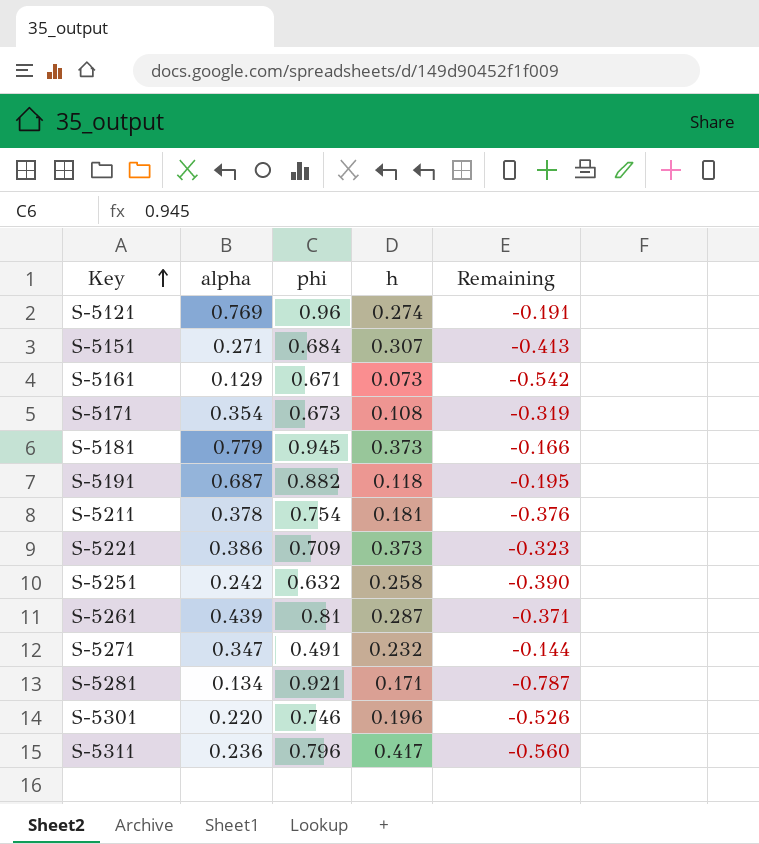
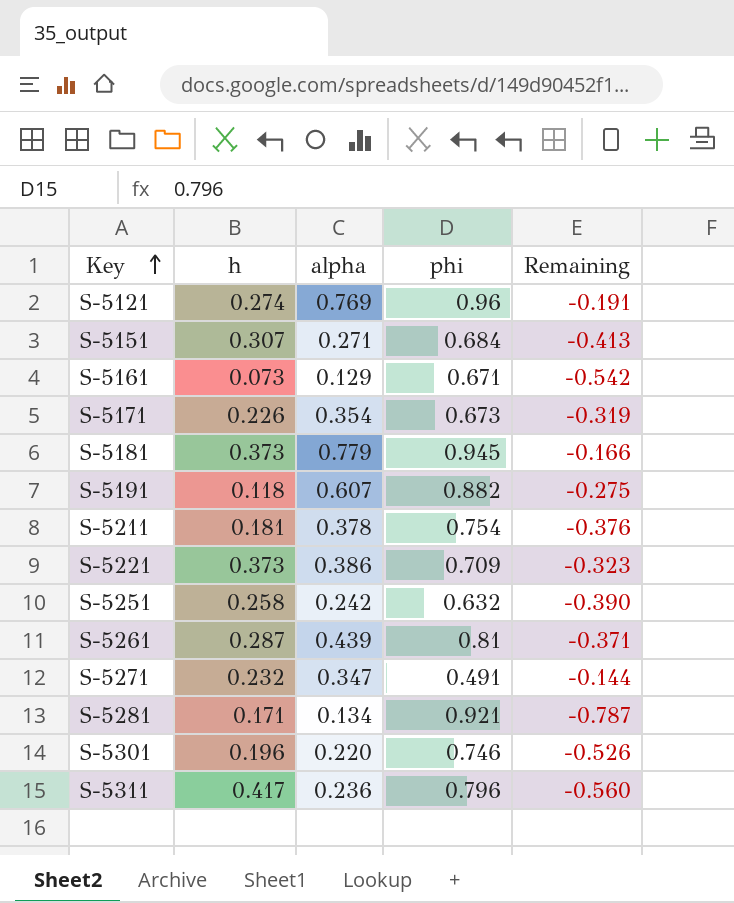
column h | position: 4 -> 2
S-5171 | h: 0.108 -> 0.226
S-5191 | alpha: 0.687 -> 0.607
S-5191 | Remaining: -0.195 -> -0.275

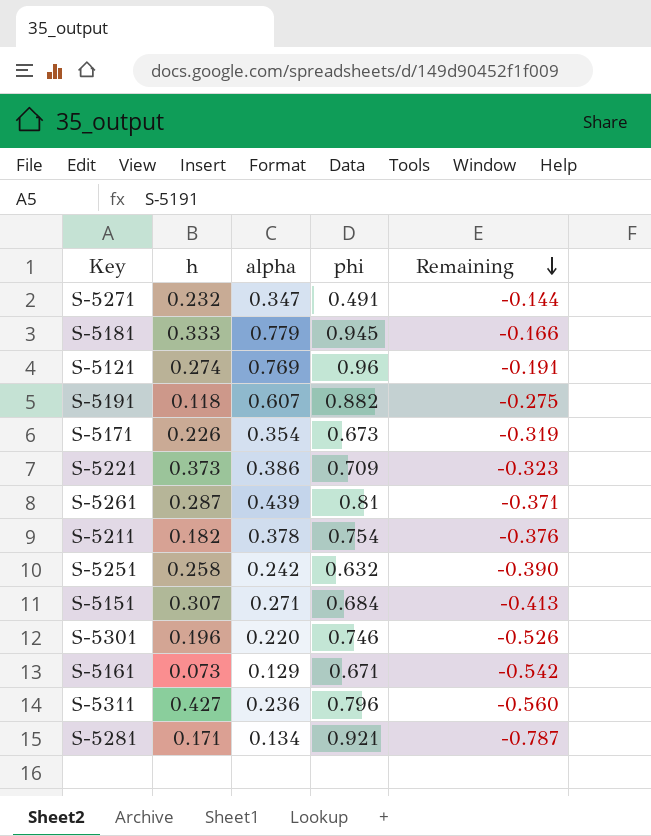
row order: Key ascending -> Remaining descending
S-5181 | h: 0.373 -> 0.333
S-5211 | h: 0.181 -> 0.182
S-5311 | h: 0.417 -> 0.427

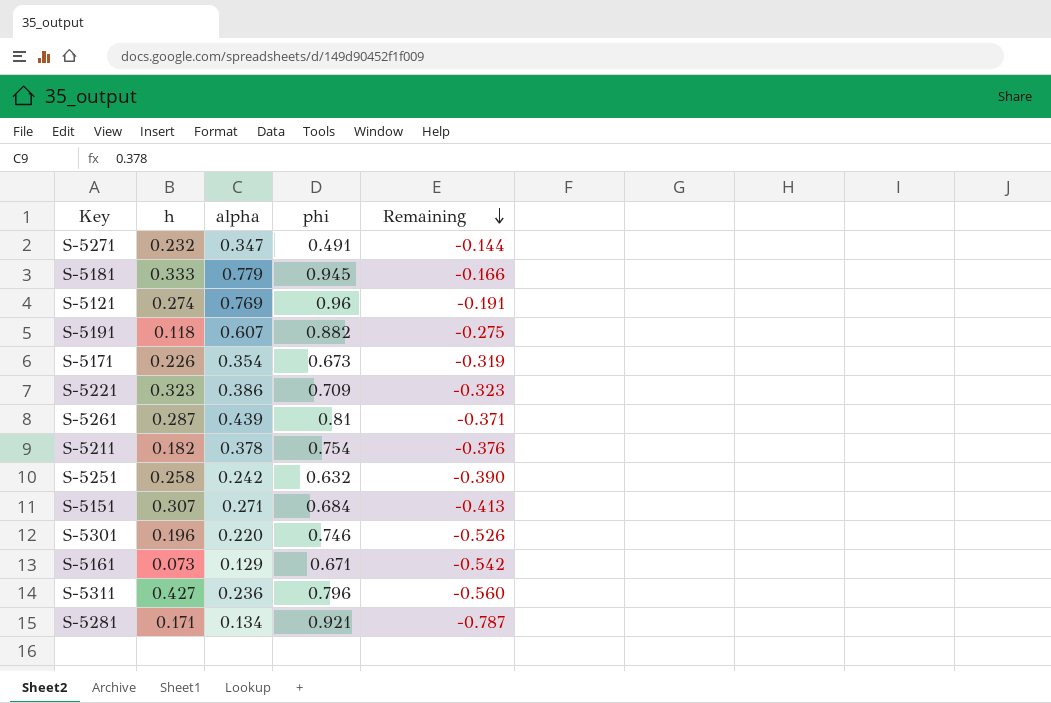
S-5221 | h: 0.373 -> 0.323

